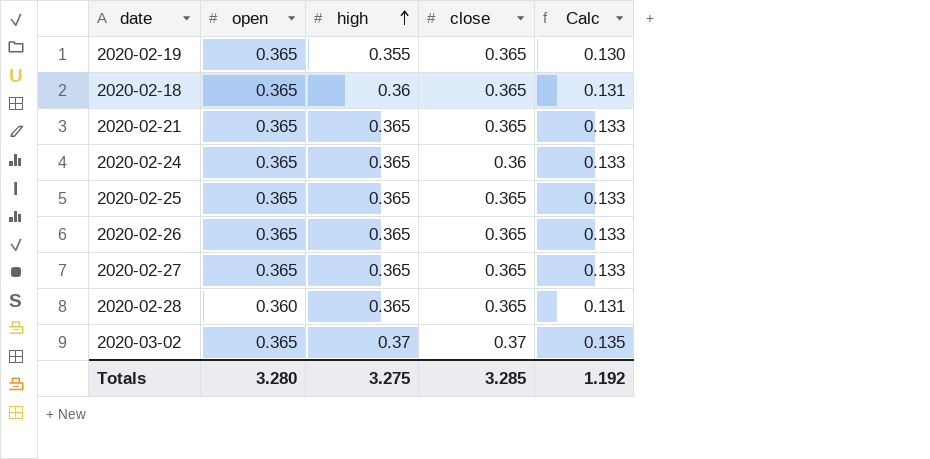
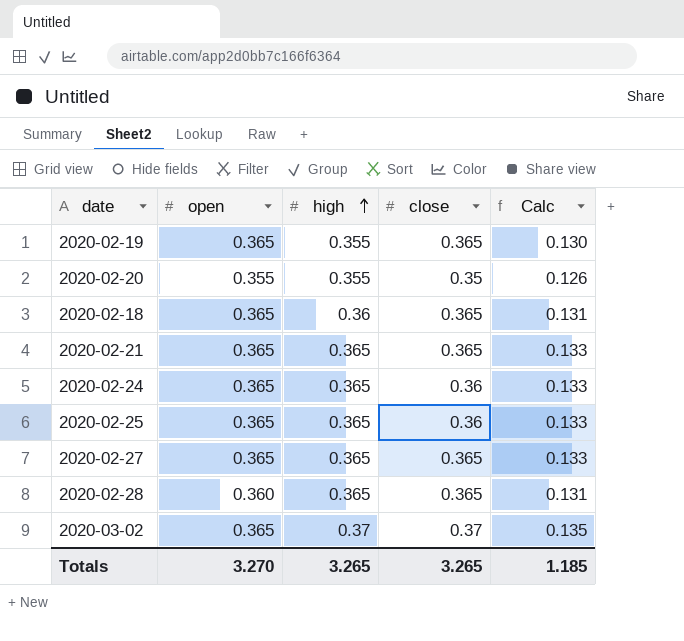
row 2020-02-26: 0.365 | 0.365 | 0.365 | 0.133 -> none
row 2020-02-20: none -> 0.355 | 0.355 | 0.35 | 0.126
2020-02-25 | close: 0.365 -> 0.36
Totals | open: 3.280 -> 3.270
Totals | high: 3.275 -> 3.265
Totals | close: 3.285 -> 3.265
Totals | Calc: 1.192 -> 1.185

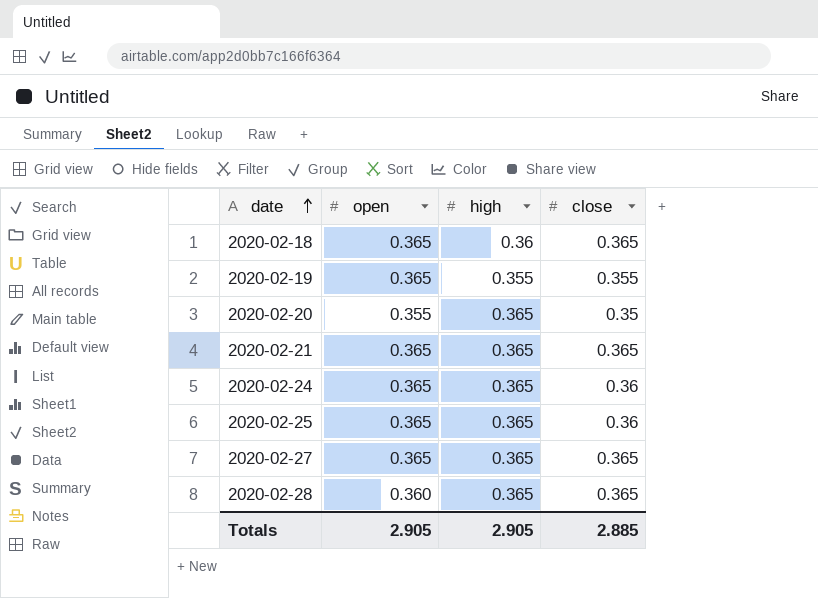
row order: high ascending -> date ascending
column Calc | formula: [open] * [high] -> none
row 2020-03-02: 0.365 | 0.37 | 0.37 | 0.135 -> none
2020-02-19 | close: 0.365 -> 0.355
2020-02-20 | high: 0.355 -> 0.365
Totals | open: 3.270 -> 2.905
Totals | high: 3.265 -> 2.905
Totals | close: 3.265 -> 2.885

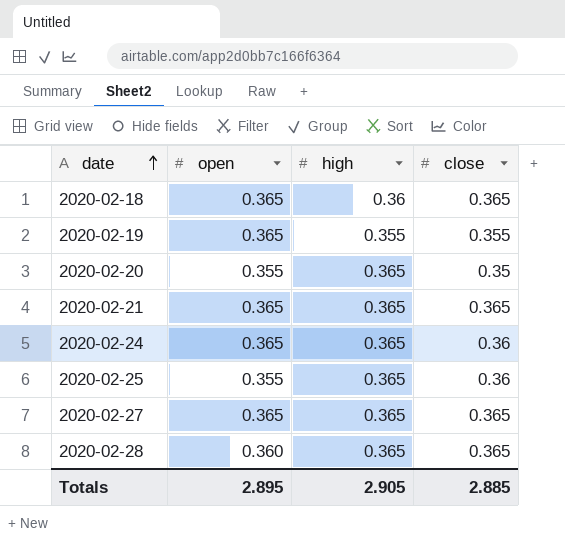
2020-02-25 | open: 0.365 -> 0.355
Totals | open: 2.905 -> 2.895

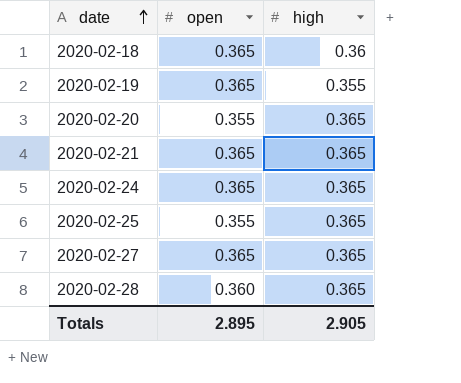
column close | position: 4 -> none

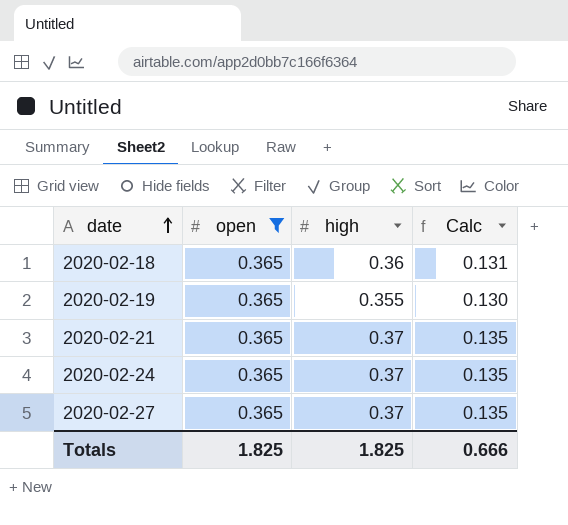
filter: none -> open = 0.365
column Calc | formula: none -> [open] * [high]
2020-02-21 | high: 0.365 -> 0.37
2020-02-24 | high: 0.365 -> 0.37
2020-02-27 | high: 0.365 -> 0.37
Totals | open: 2.895 -> 1.825
Totals | high: 2.905 -> 1.825

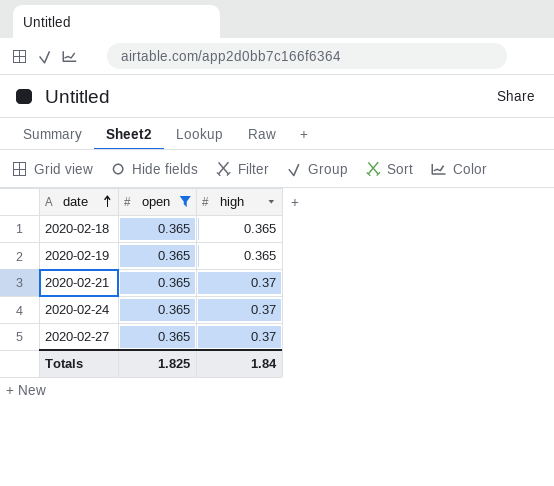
column Calc | formula: [open] * [high] -> none
2020-02-18 | high: 0.36 -> 0.365
2020-02-19 | high: 0.355 -> 0.365
Totals | high: 1.825 -> 1.84

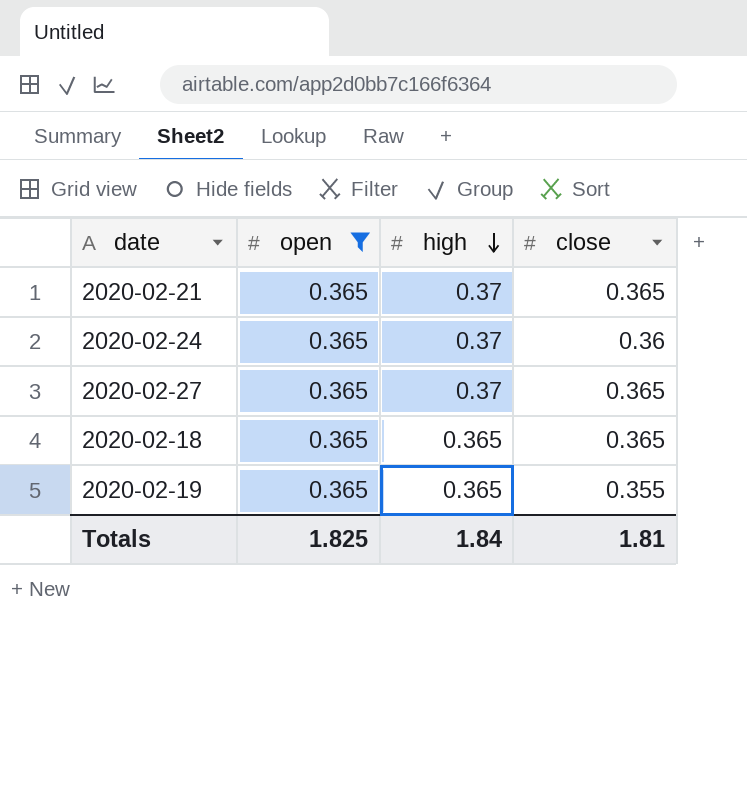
row order: date ascending -> high descending
column close | position: none -> 4

